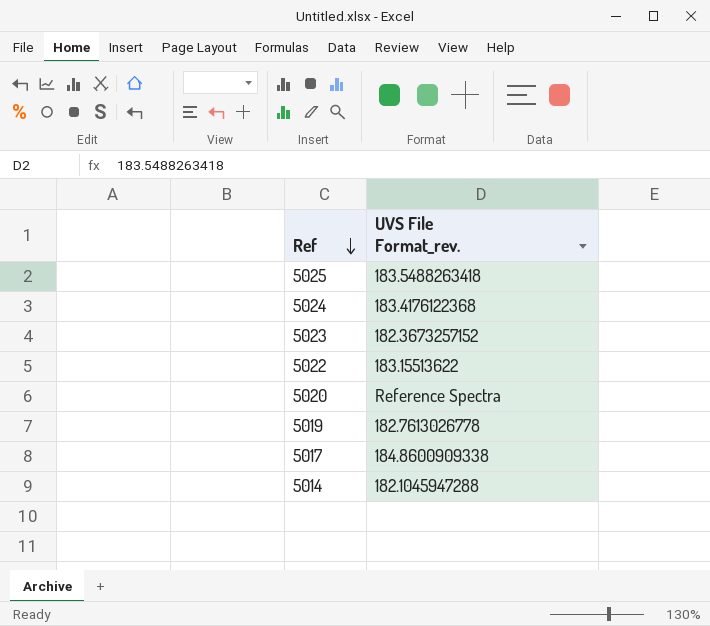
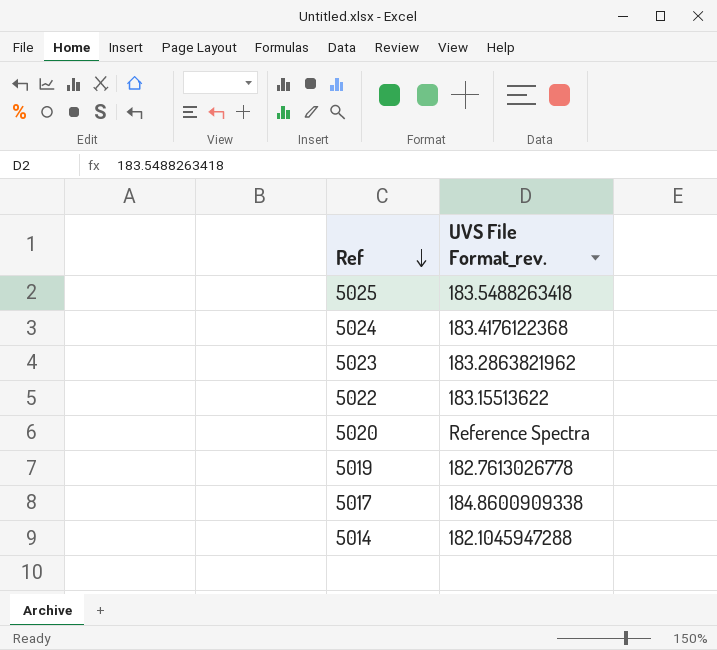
5023 | UVS File Format_rev.: 182.3673257152 -> 183.2863821962

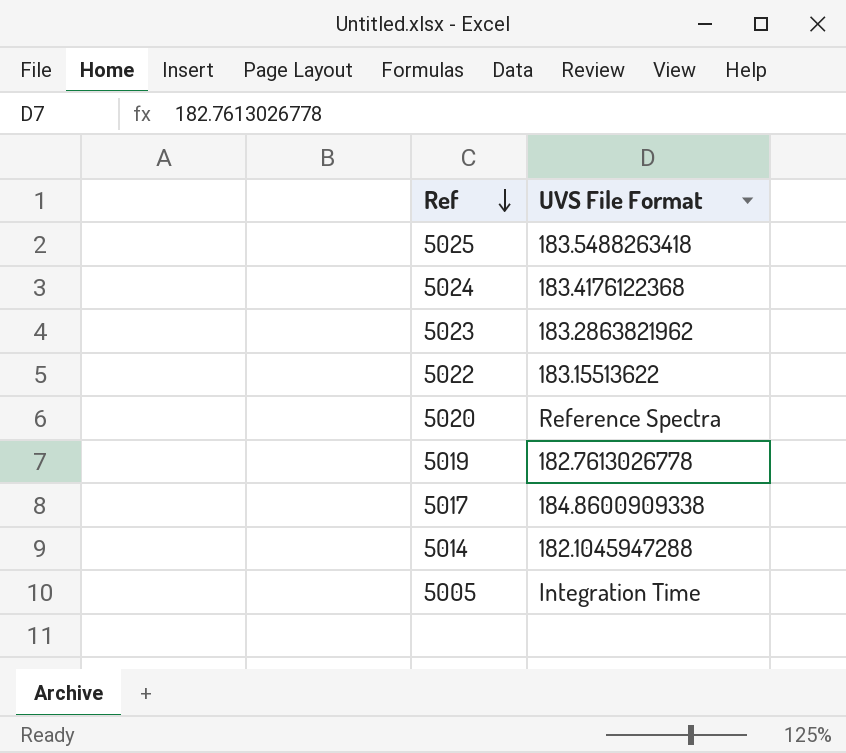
column name: UVS File Format_rev. -> UVS File Format
row 5005: none -> Integration Time

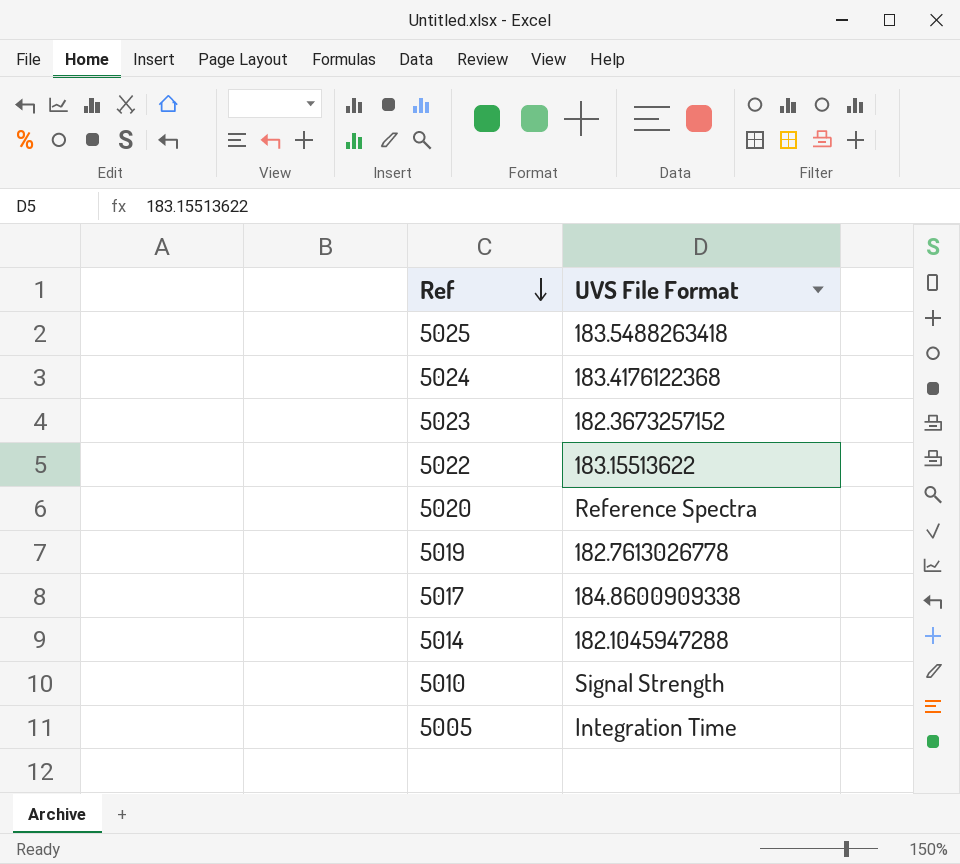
5023 | UVS File Format: 183.2863821962 -> 182.3673257152
row 5010: none -> Signal Strength

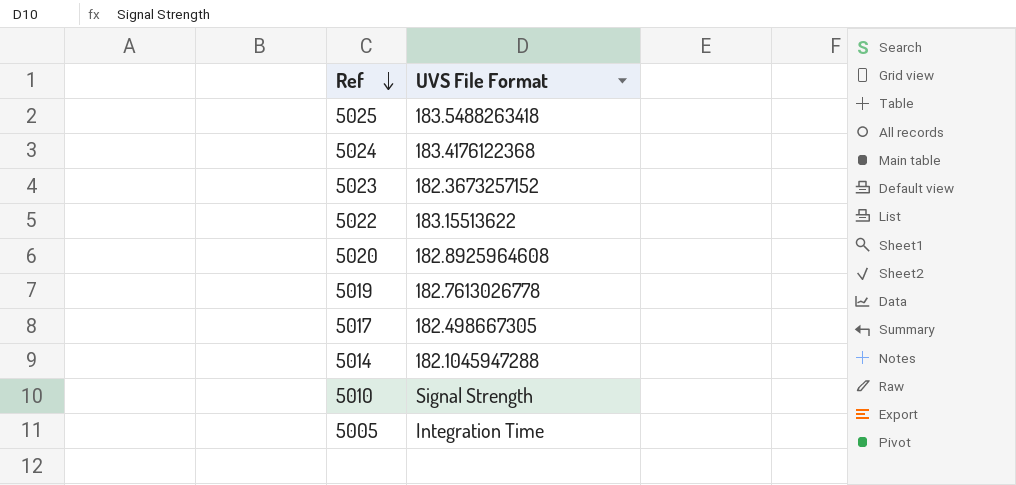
5020 | UVS File Format: Reference Spectra -> 182.8925964608
5017 | UVS File Format: 184.8600909338 -> 182.498667305

